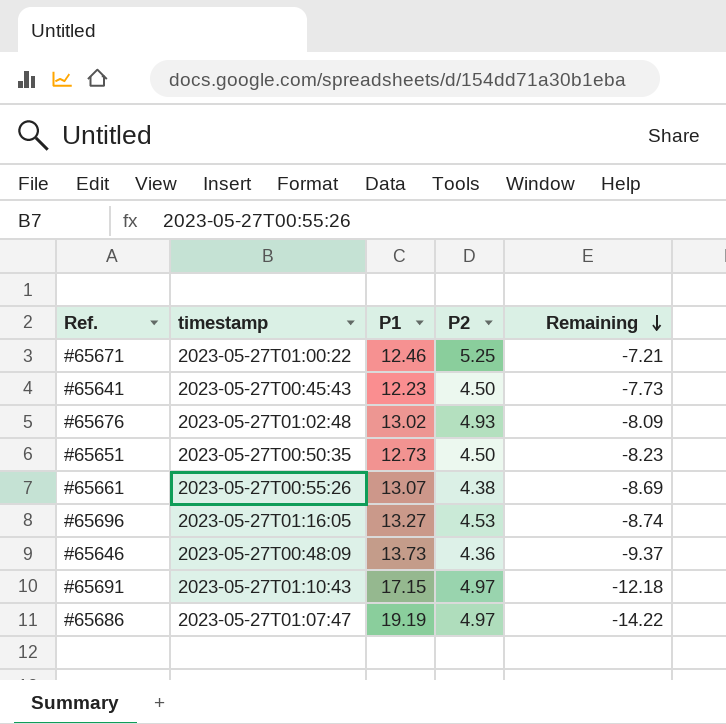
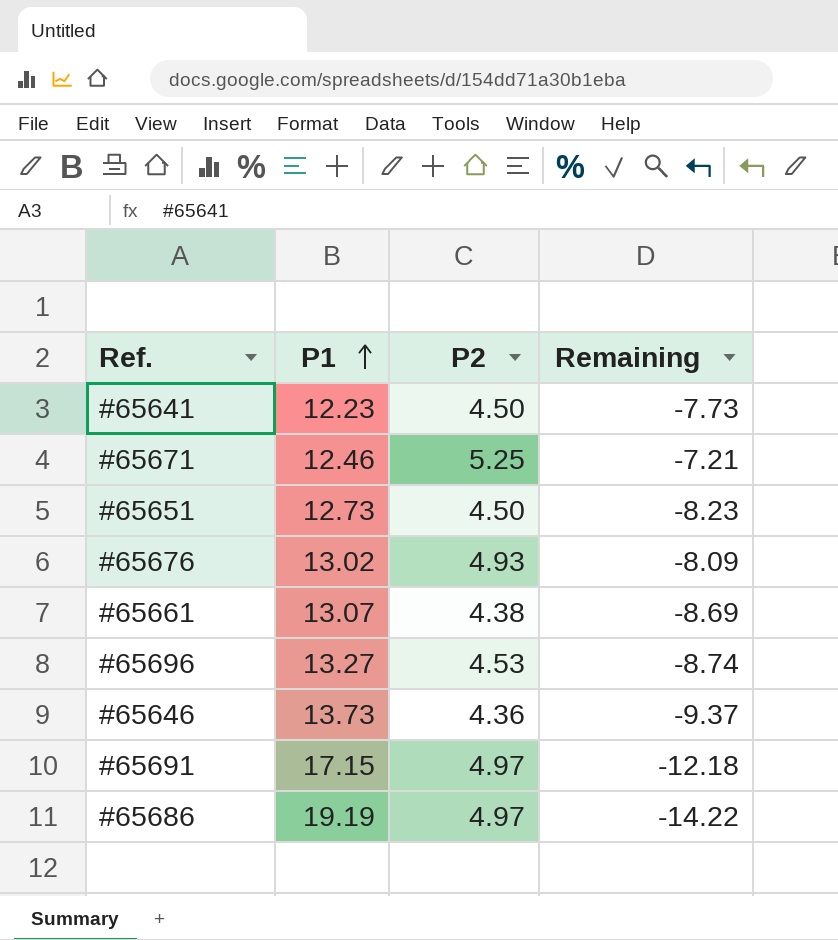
row order: Remaining descending -> P1 ascending
column timestamp | position: 2 -> none

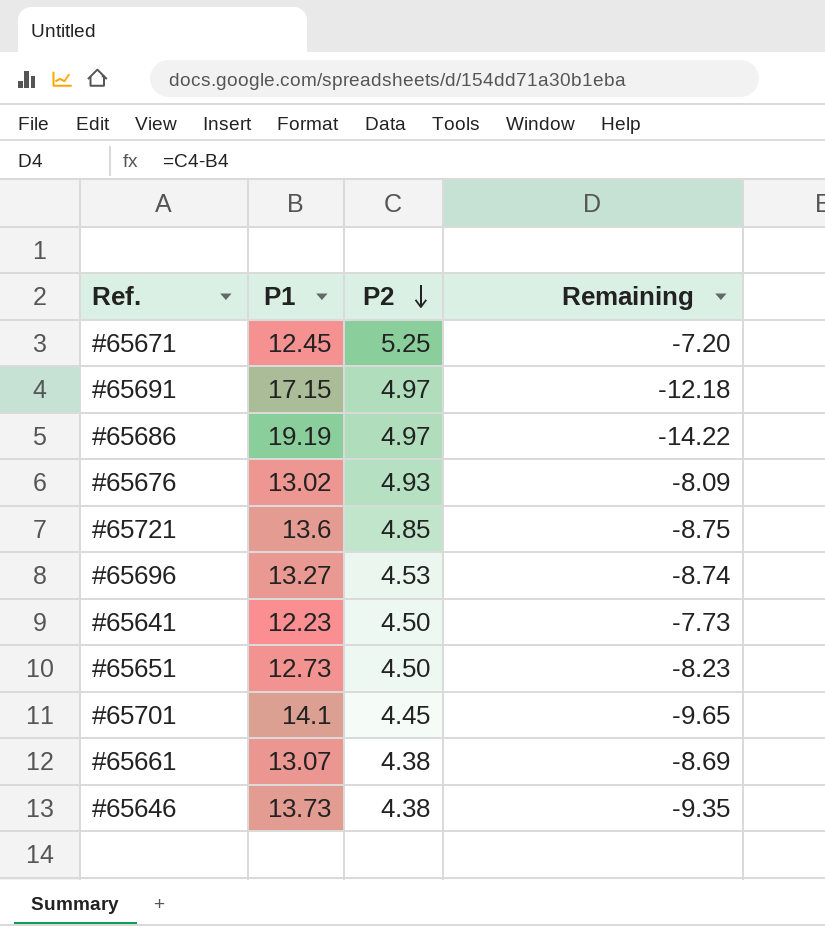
row order: P1 ascending -> P2 descending
#65671 | P1: 12.46 -> 12.45
#65671 | Remaining: -7.21 -> -7.20
row #65721: none -> 13.6 | 4.85 | -8.75
row #65701: none -> 14.1 | 4.45 | -9.65
#65646 | P2: 4.36 -> 4.38
#65646 | Remaining: -9.37 -> -9.35

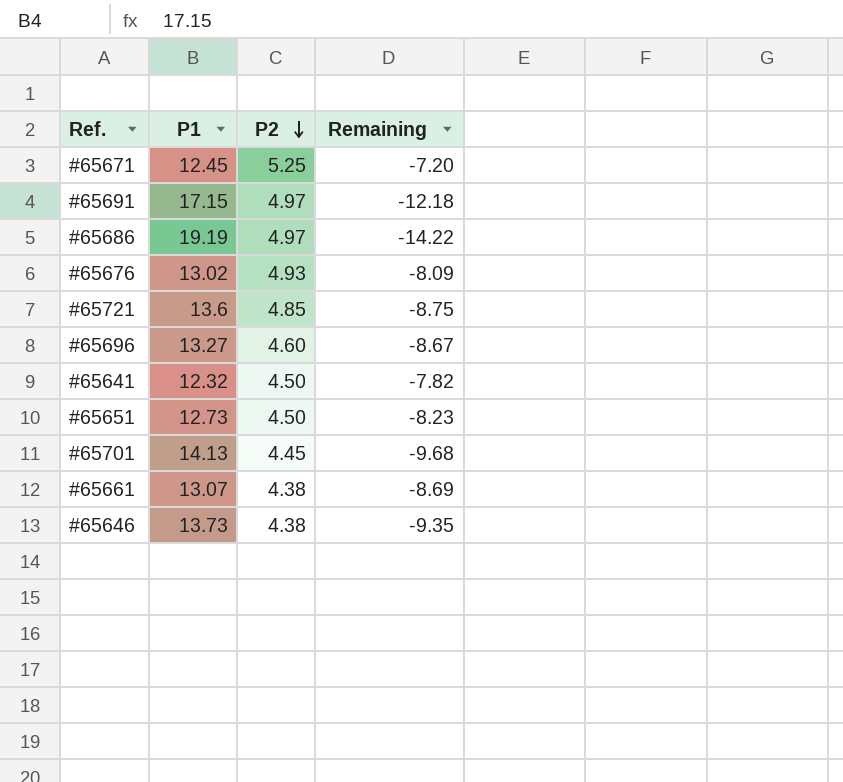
#65696 | P2: 4.53 -> 4.60
#65696 | Remaining: -8.74 -> -8.67
#65641 | P1: 12.23 -> 12.32
#65641 | Remaining: -7.73 -> -7.82
#65701 | P1: 14.1 -> 14.13
#65701 | Remaining: -9.65 -> -9.68

